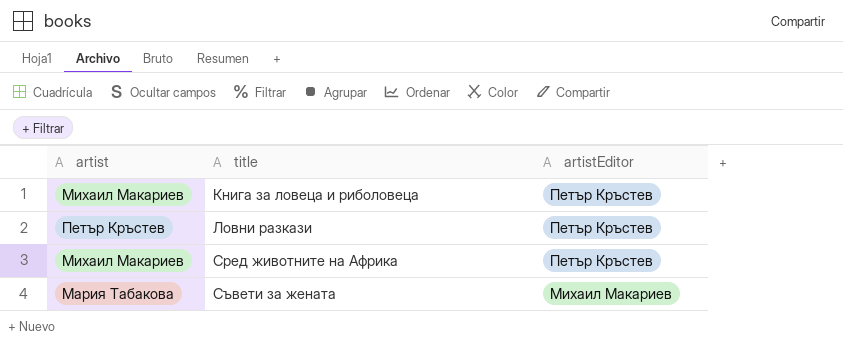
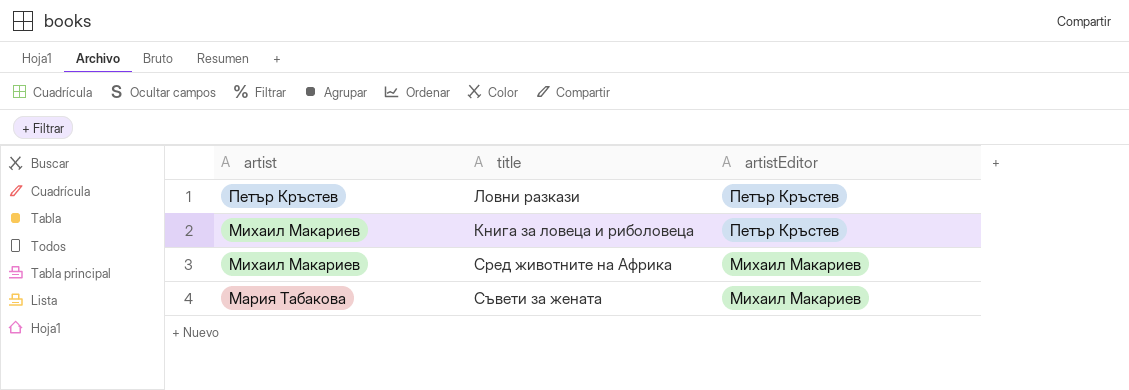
row order: title ascending -> artist descending
Сред животните на Африка | artistEditor: Петър Кръстев -> Михаил Макариев

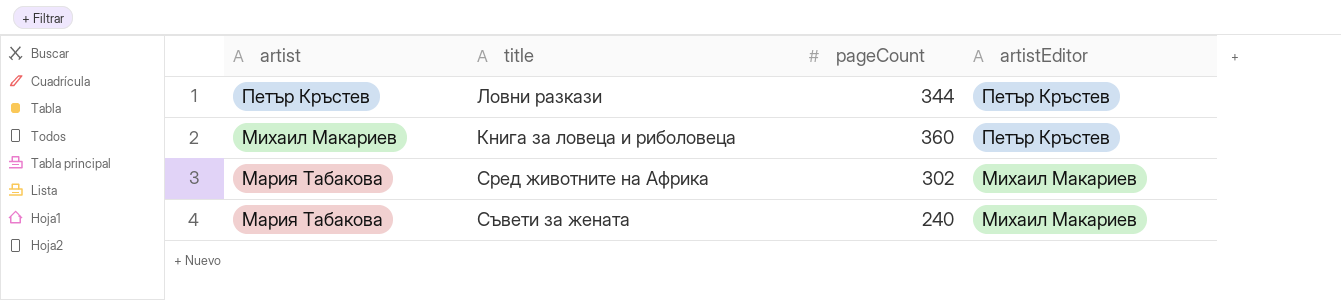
column pageCount | position: none -> 3
Сред животните на Африка | artist: Михаил Макариев -> Мария Табакова

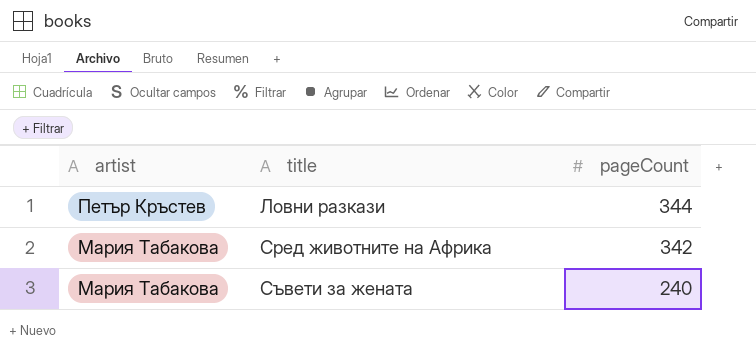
column artistEditor | position: 4 -> none
row Книга за ловеца и риболовеца: Михаил Макариев | 360 | Петър Кръстев -> none
Сред животните на Африка | pageCount: 302 -> 342

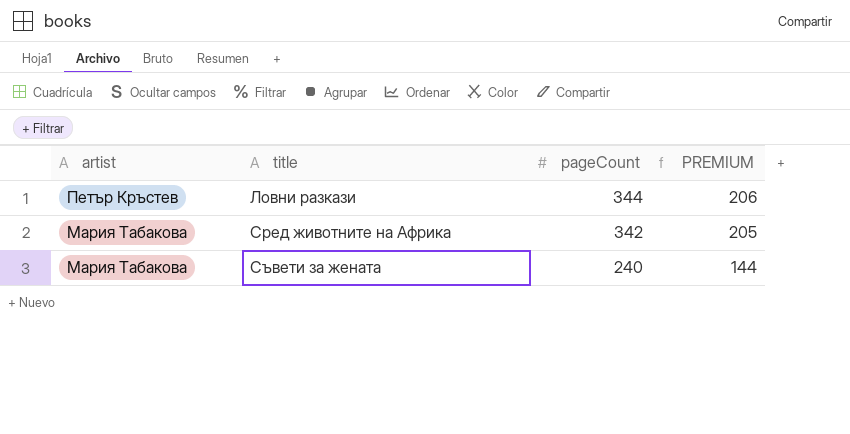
column PREMIUM | formula: none -> [pageCount] * 0.6

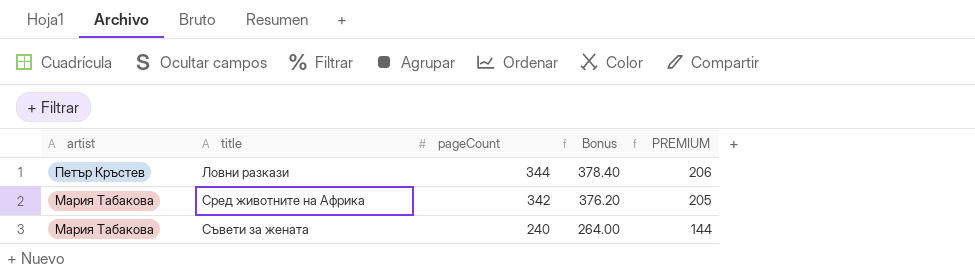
column Bonus | formula: none -> [pageCount] * 1.1

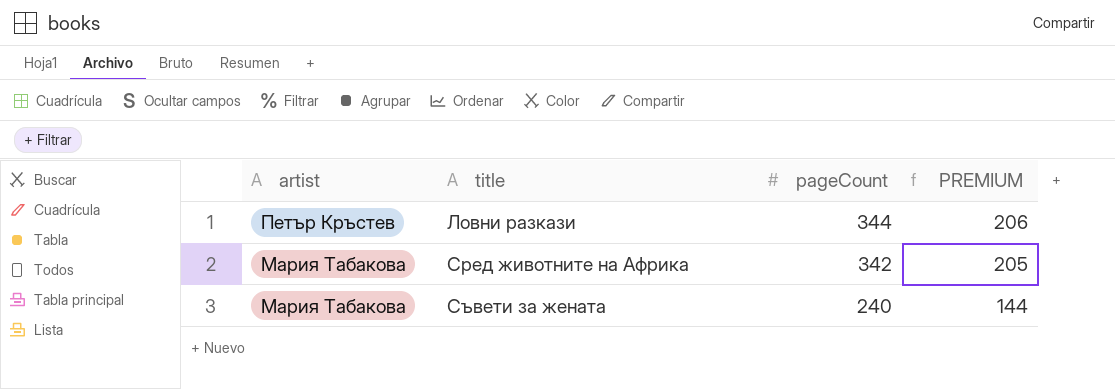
column Bonus | formula: [pageCount] * 1.1 -> none

